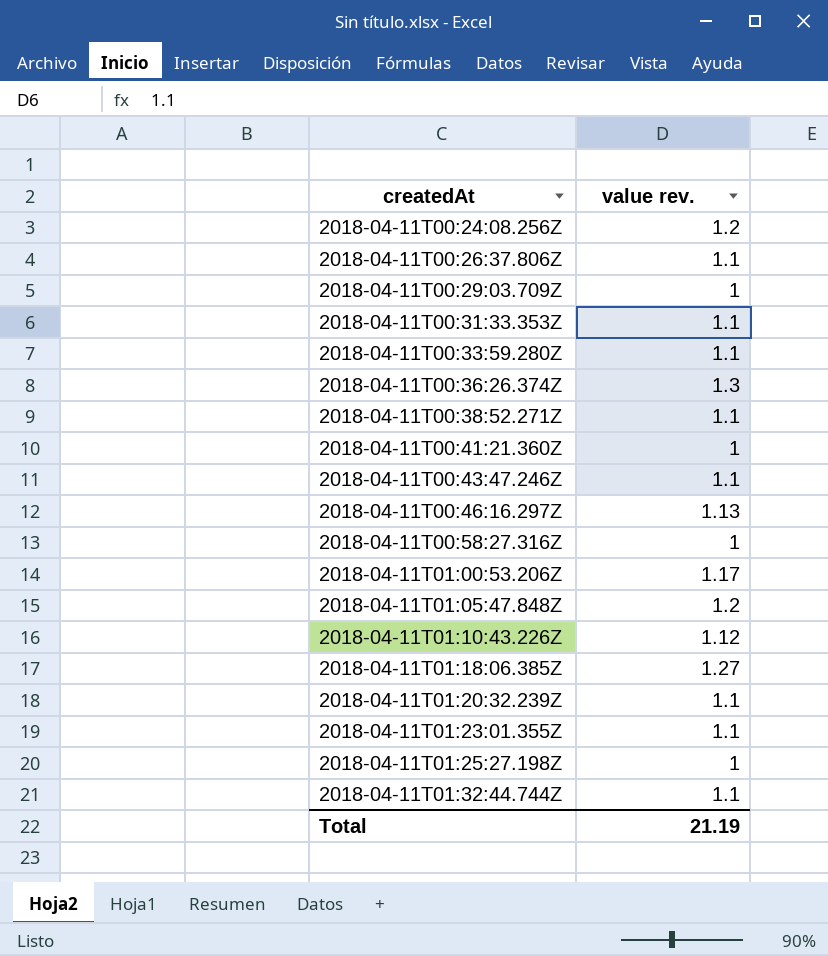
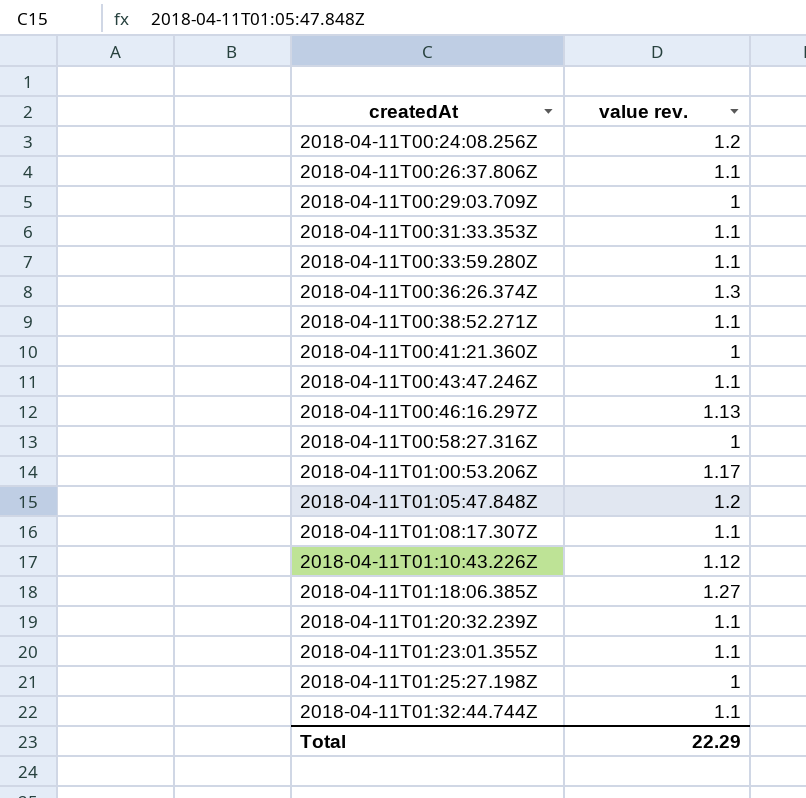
row 2018-04-11T01:08:17.307Z: none -> 1.1
Total | value rev.: 21.19 -> 22.29

